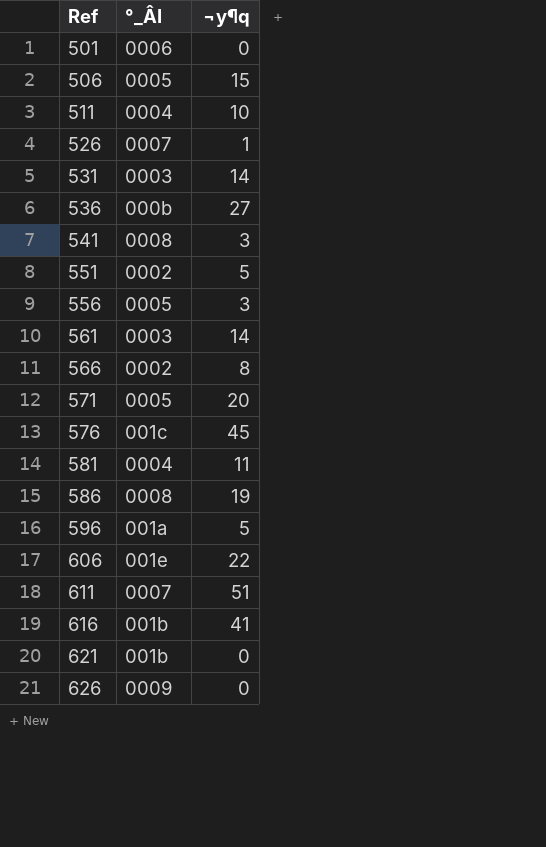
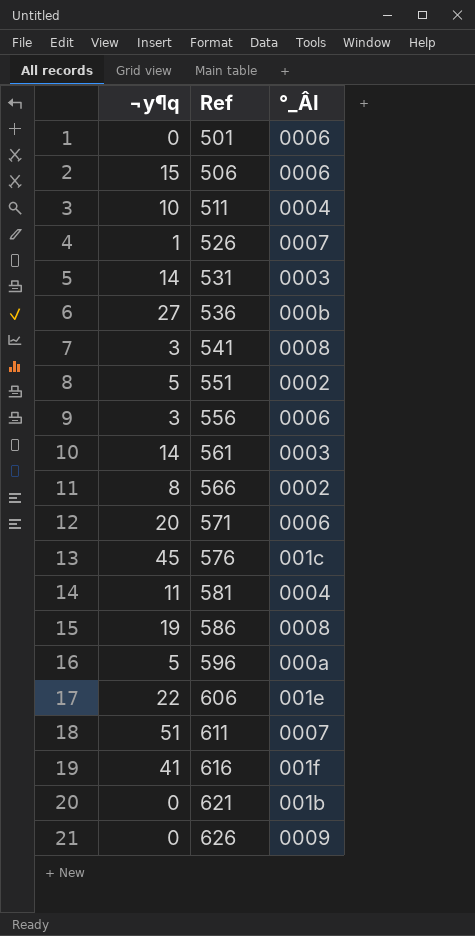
column ¬y¶q | position: 3 -> 1
506 | °_ÂI: 0005 -> 0006
556 | °_ÂI: 0005 -> 0006
571 | °_ÂI: 0005 -> 0006
596 | °_ÂI: 001a -> 000a
616 | °_ÂI: 001b -> 001f

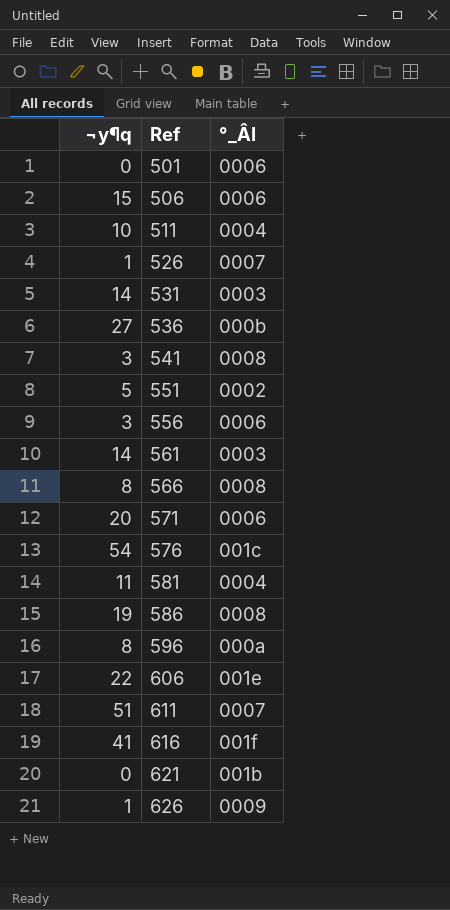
566 | °_ÂI: 0002 -> 0008
576 | ¬y¶q: 45 -> 54
596 | ¬y¶q: 5 -> 8
626 | ¬y¶q: 0 -> 1

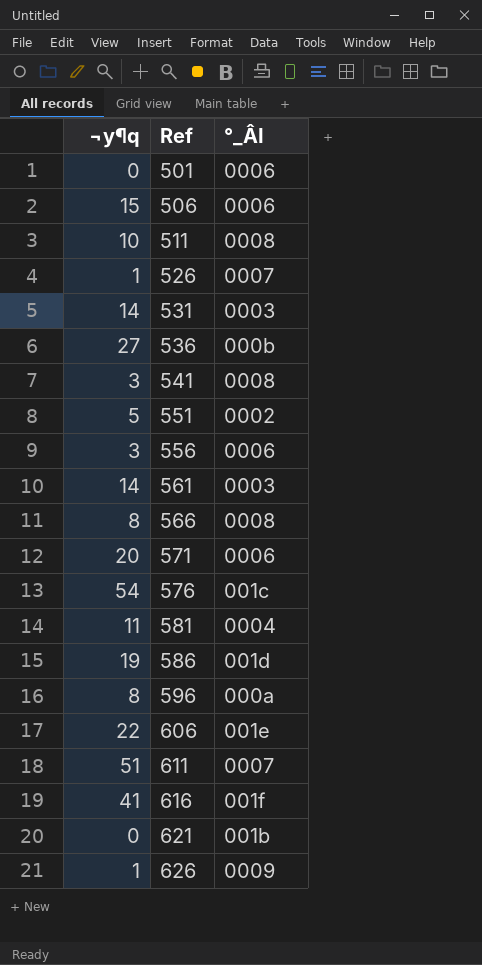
511 | °_ÂI: 0004 -> 0008
586 | °_ÂI: 0008 -> 001d

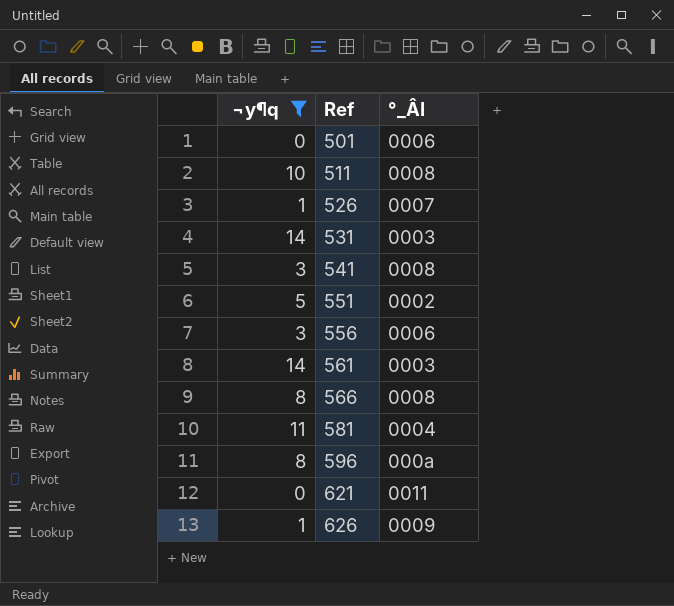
filter: none -> ¬y¶q <= 14
621 | °_ÂI: 001b -> 0011

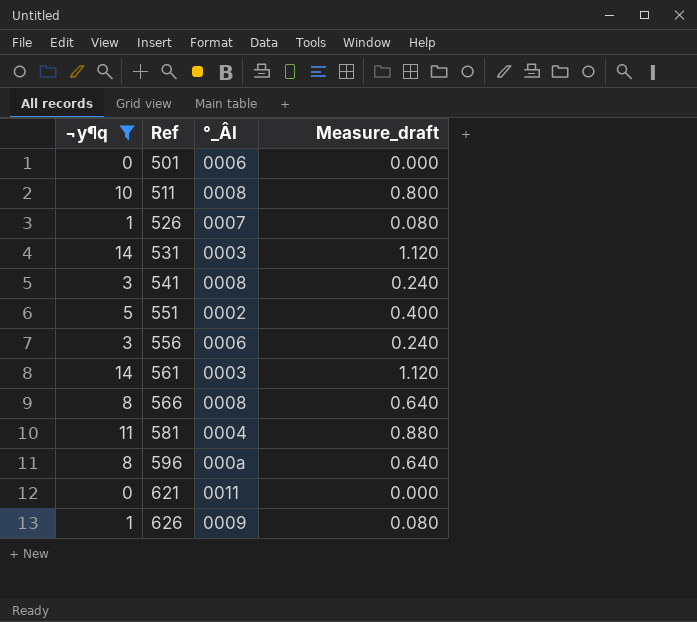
column Measure_draft | formula: none -> [¬y¶q] * 0.08

